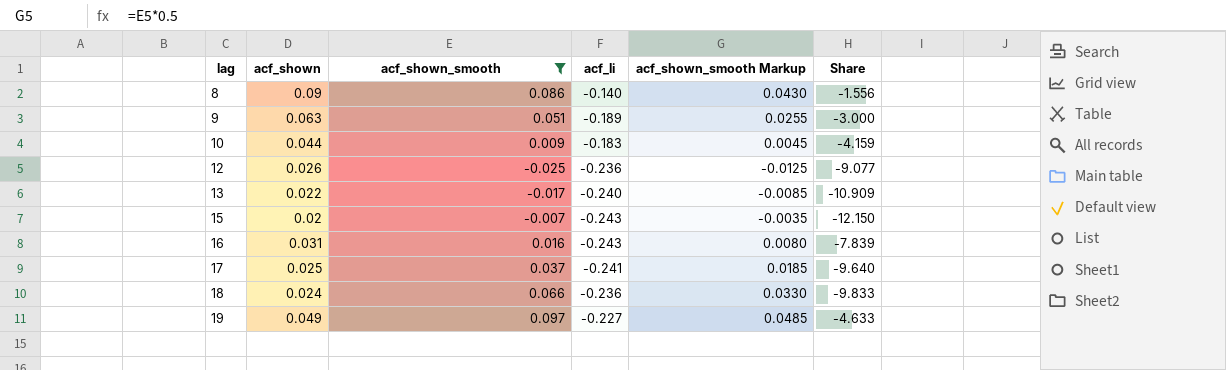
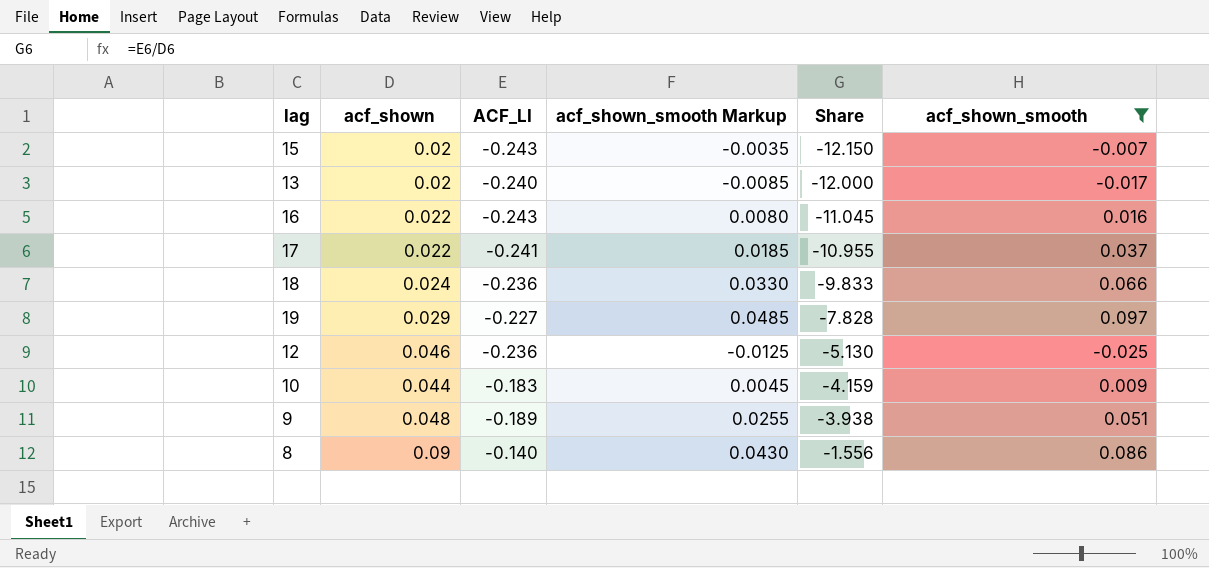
row order: lag ascending -> Share ascending
column name: acf_li -> ACF_LI
column acf_shown_smooth | position: 3 -> 6
13 | acf_shown: 0.022 -> 0.02
13 | Share: -10.909 -> -12.000
16 | acf_shown: 0.031 -> 0.022
16 | Share: -7.839 -> -11.045
17 | acf_shown: 0.025 -> 0.022
17 | Share: -9.640 -> -10.955
19 | acf_shown: 0.049 -> 0.029
19 | Share: -4.633 -> -7.828
12 | acf_shown: 0.026 -> 0.046
12 | Share: -9.077 -> -5.130
9 | acf_shown: 0.063 -> 0.048
9 | Share: -3.000 -> -3.938

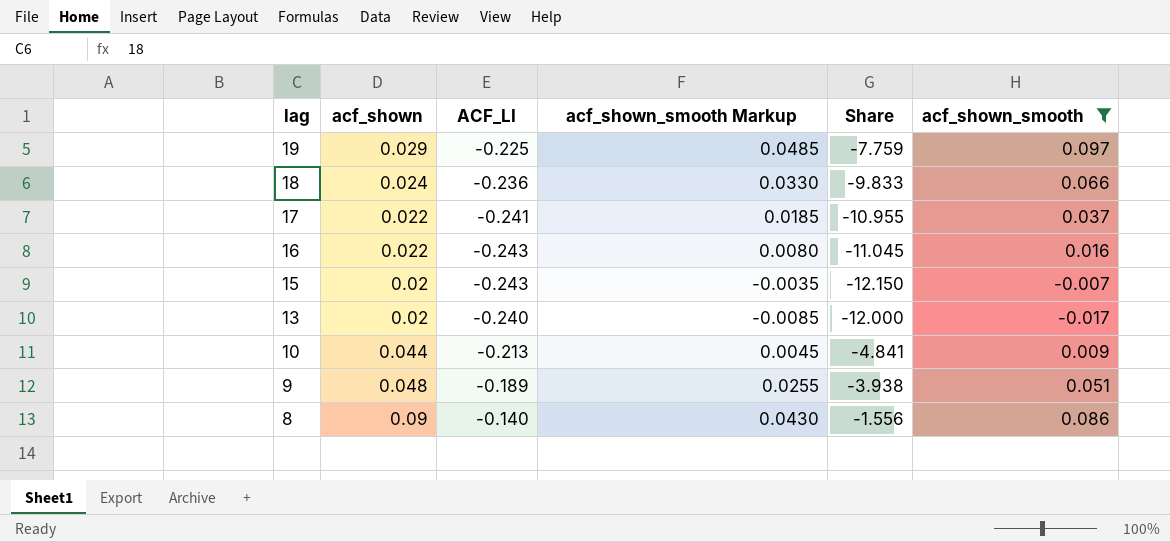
row order: Share ascending -> lag descending
row 12: 0.046 | -0.236 | -0.0125 | -5.130 | -0.025 -> none
19 | ACF_LI: -0.227 -> -0.225
19 | Share: -7.828 -> -7.759
10 | ACF_LI: -0.183 -> -0.213
10 | Share: -4.159 -> -4.841

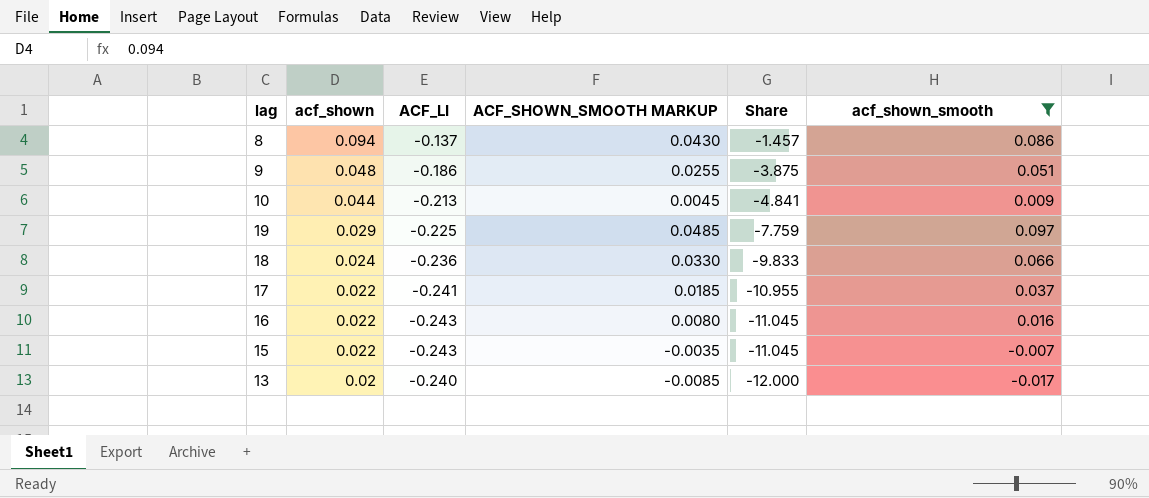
row order: lag descending -> acf_shown descending
column name: acf_shown_smooth Markup -> ACF_SHOWN_SMOOTH MARKUP
8 | acf_shown: 0.09 -> 0.094
8 | ACF_LI: -0.140 -> -0.137
8 | Share: -1.556 -> -1.457
9 | ACF_LI: -0.189 -> -0.186
9 | Share: -3.938 -> -3.875
15 | acf_shown: 0.02 -> 0.022
15 | Share: -12.150 -> -11.045

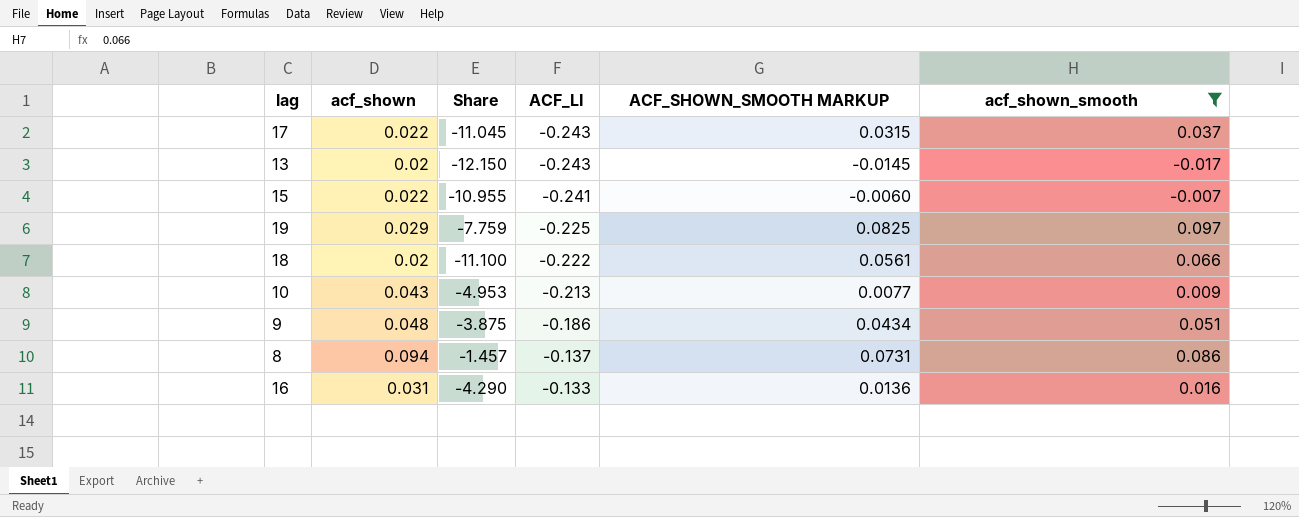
row order: acf_shown descending -> ACF_LI ascending
column Share | position: 5 -> 3
column ACF_SHOWN_SMOOTH MARKUP | formula: [acf_shown_smooth] * 0.5 -> [acf_shown_smooth] * 0.85
17 | Share: -10.955 -> -11.045
17 | ACF_LI: -0.241 -> -0.243
13 | Share: -12.000 -> -12.150
13 | ACF_LI: -0.240 -> -0.243
15 | Share: -11.045 -> -10.955
15 | ACF_LI: -0.243 -> -0.241
18 | acf_shown: 0.024 -> 0.02
18 | Share: -9.833 -> -11.100
18 | ACF_LI: -0.236 -> -0.222
10 | acf_shown: 0.044 -> 0.043
10 | Share: -4.841 -> -4.953
16 | acf_shown: 0.022 -> 0.031
16 | Share: -11.045 -> -4.290
16 | ACF_LI: -0.243 -> -0.133

